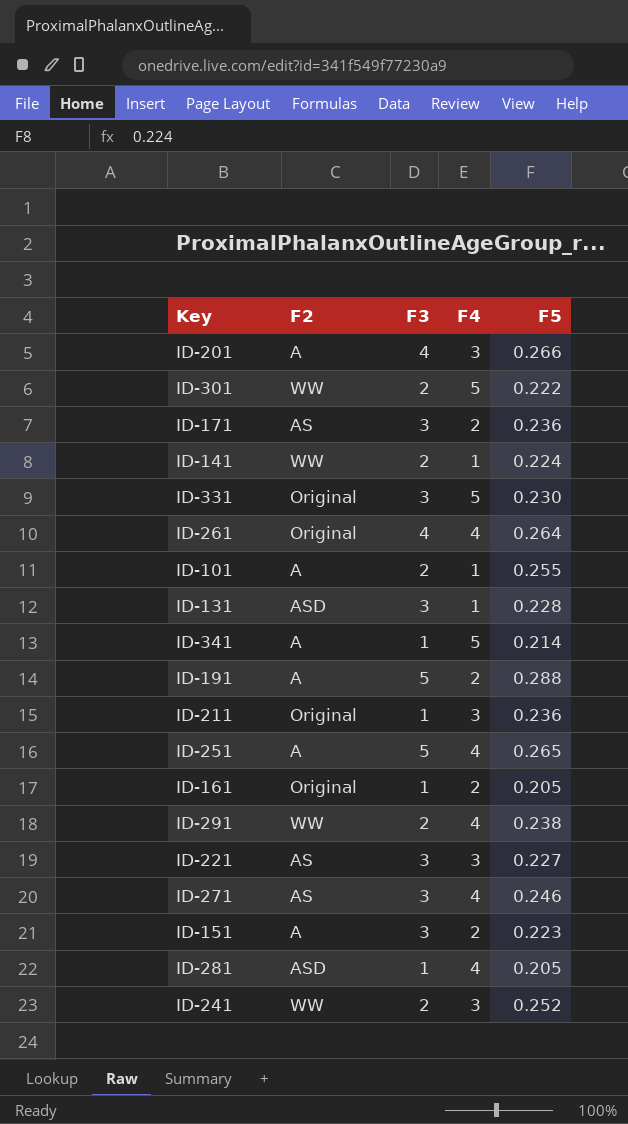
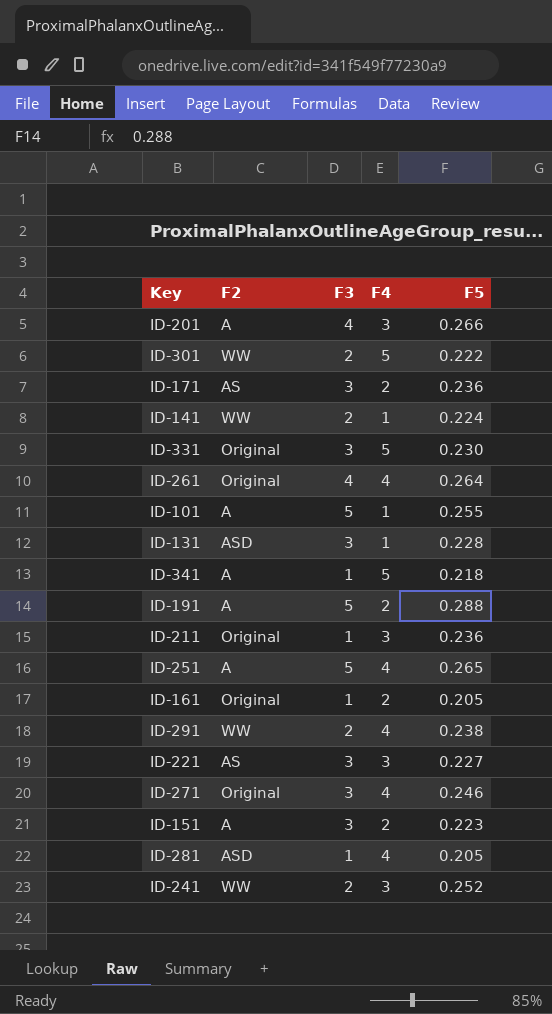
ID-101 | F3: 2 -> 5
ID-341 | F5: 0.214 -> 0.218
ID-271 | F2: AS -> Original

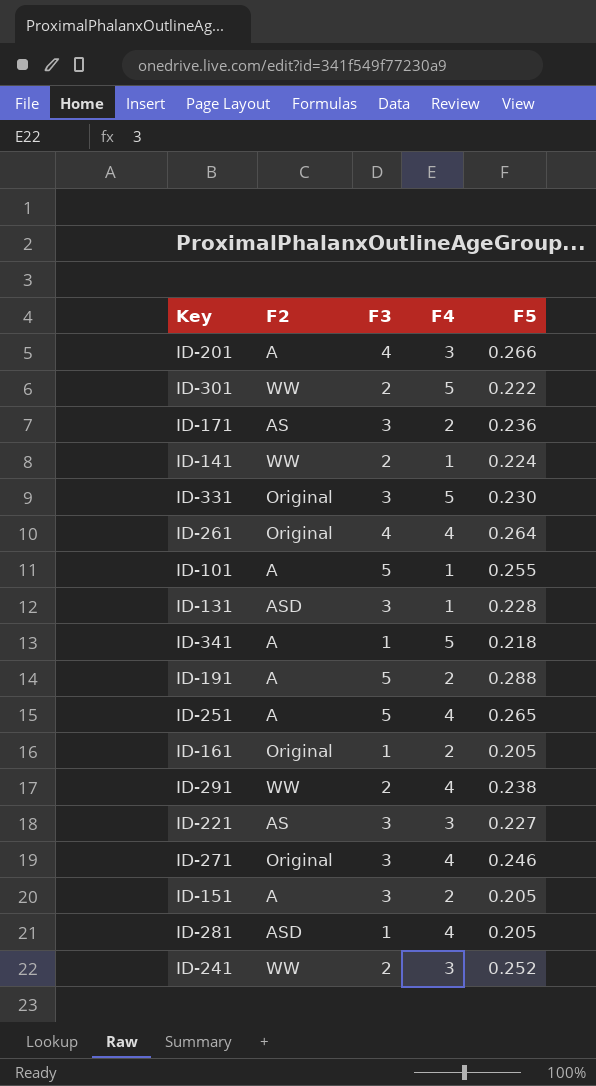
row ID-211: Original | 1 | 3 | 0.236 -> none
ID-151 | F5: 0.223 -> 0.205

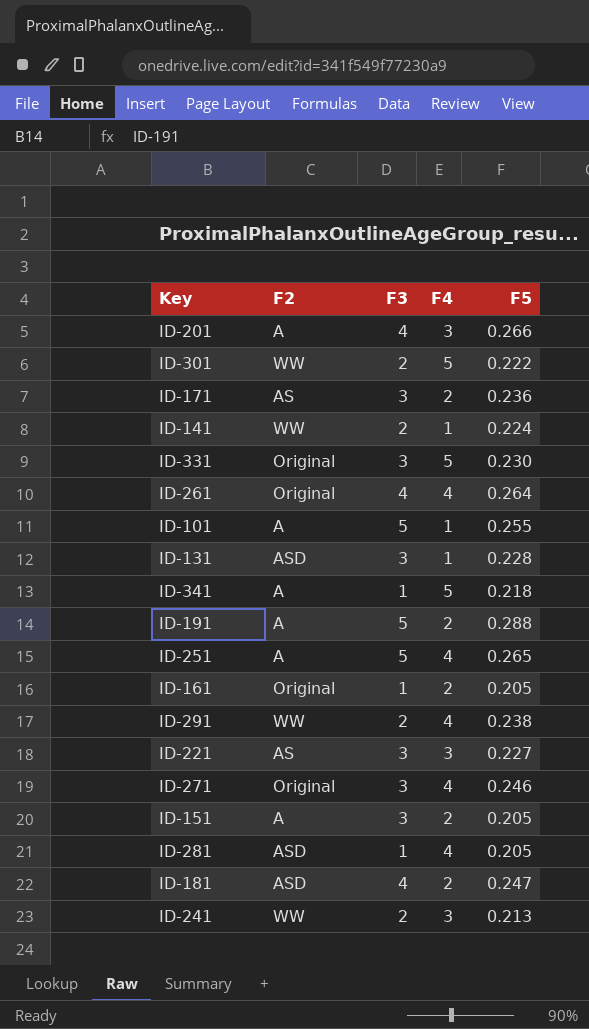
row ID-181: none -> ASD | 4 | 2 | 0.247
ID-241 | F5: 0.252 -> 0.213

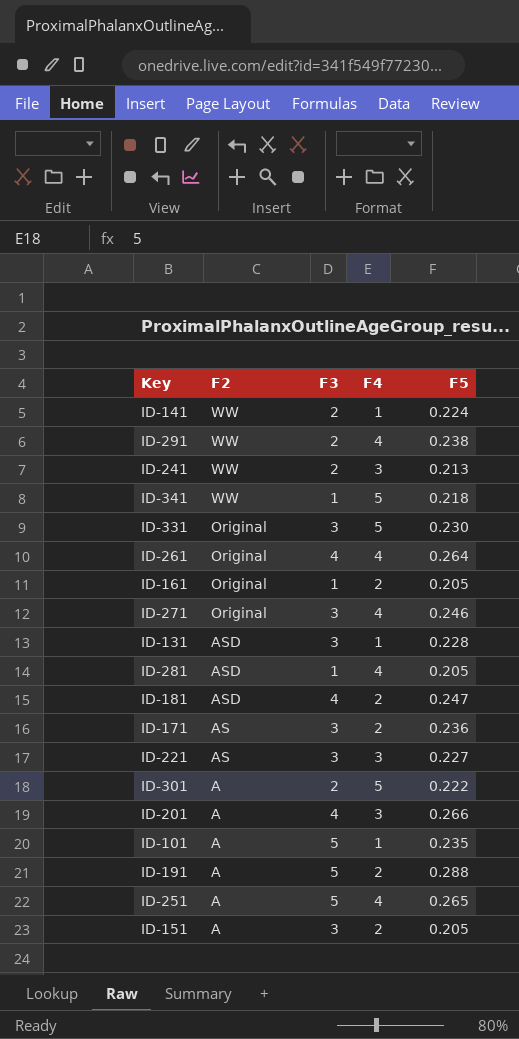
row order: none -> F2 descending
ID-341 | F2: A -> WW
ID-301 | F2: WW -> A
ID-101 | F5: 0.255 -> 0.235

